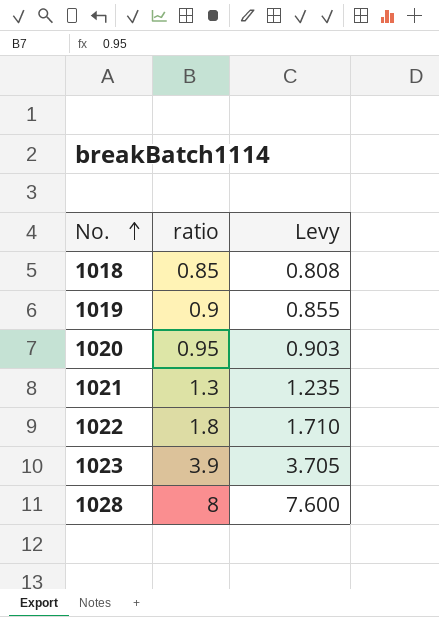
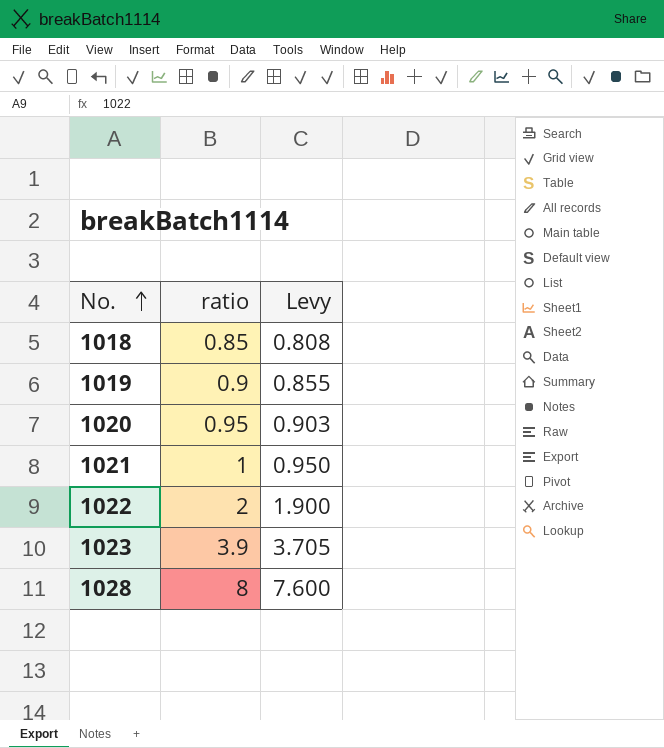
1021 | ratio: 1.3 -> 1
1021 | Levy: 1.235 -> 0.950
1022 | ratio: 1.8 -> 2
1022 | Levy: 1.710 -> 1.900

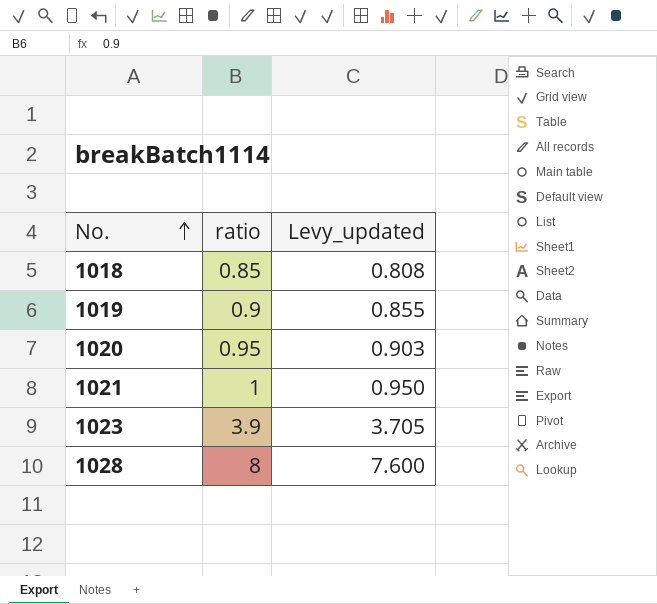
column name: Levy -> Levy_updated
row 1022: 2 | 1.900 -> none

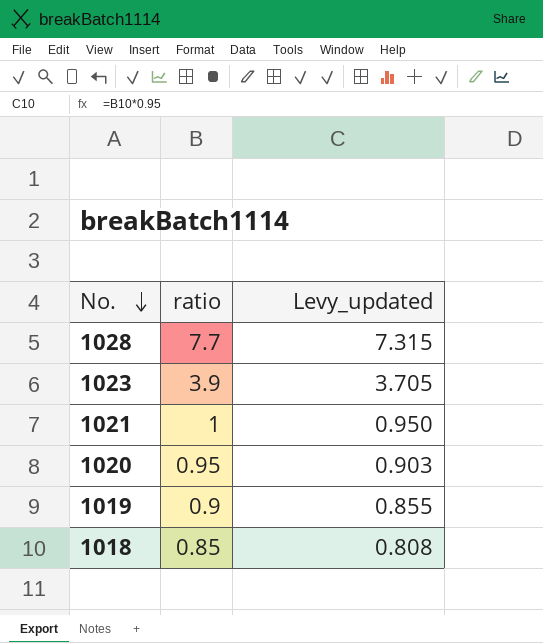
row order: No. ascending -> No. descending
1028 | ratio: 8 -> 7.7
1028 | Levy_updated: 7.600 -> 7.315

